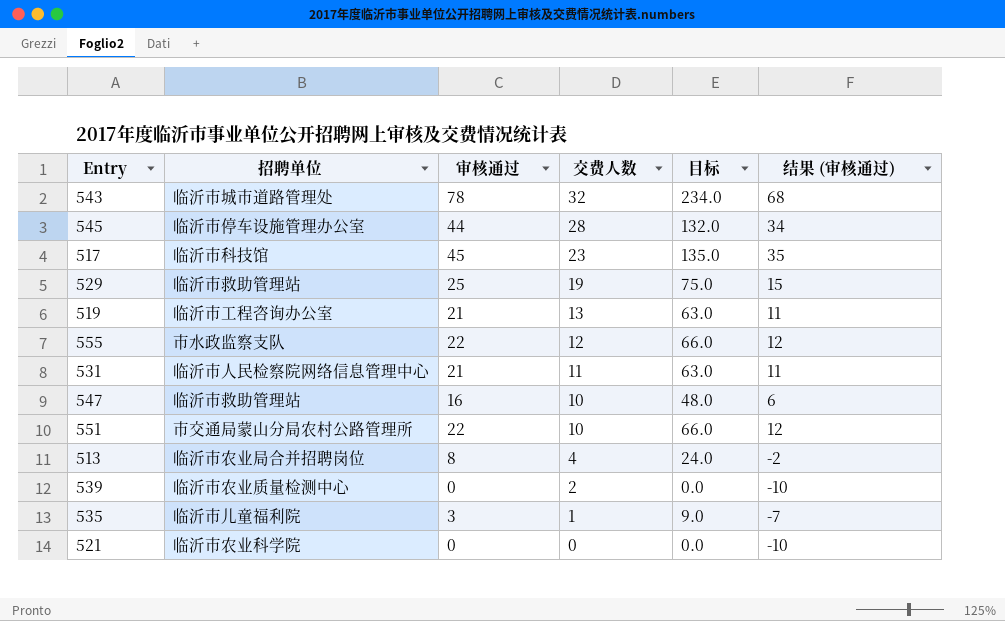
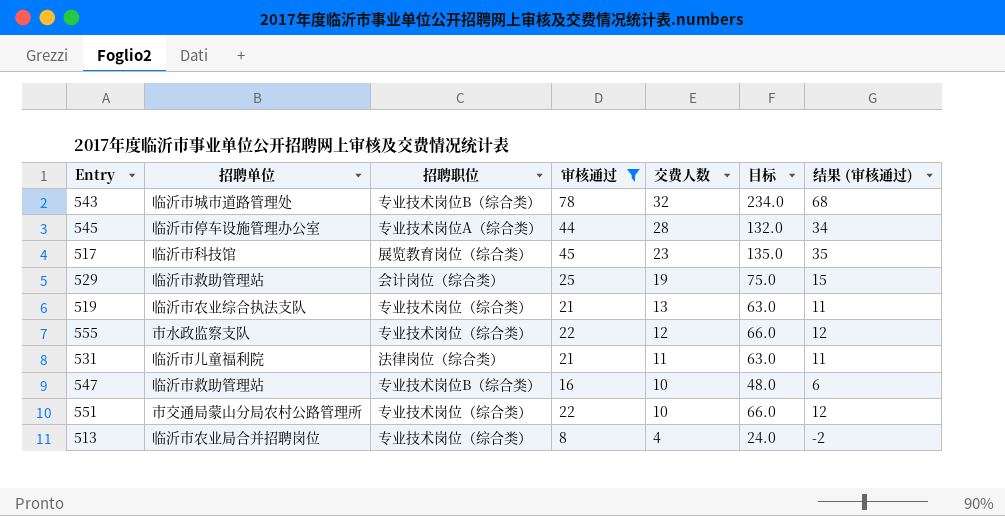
filter: none -> 审核通过 >= 8
column 招聘职位 | position: none -> 3
519 | 招聘单位: 临沂市工程咨询办公室 -> 临沂市农业综合执法支队
531 | 招聘单位: 临沂市人民检察院网络信息管理中心 -> 临沂市儿童福利院

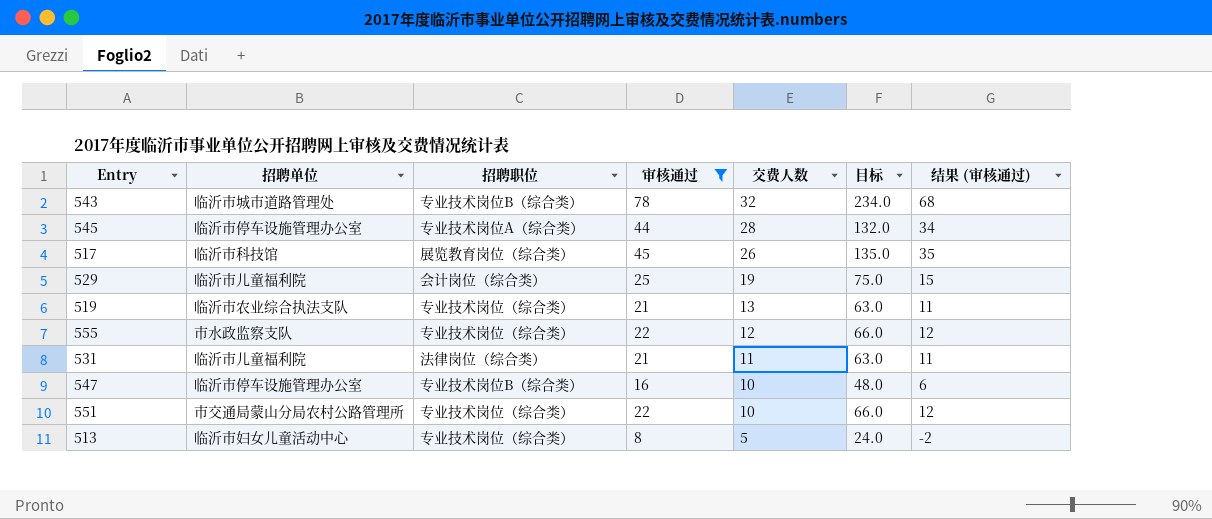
517 | 交费人数: 23 -> 26
529 | 招聘单位: 临沂市救助管理站 -> 临沂市儿童福利院
547 | 招聘单位: 临沂市救助管理站 -> 临沂市停车设施管理办公室
513 | 招聘单位: 临沂市农业局合并招聘岗位 -> 临沂市妇女儿童活动中心
513 | 交费人数: 4 -> 5

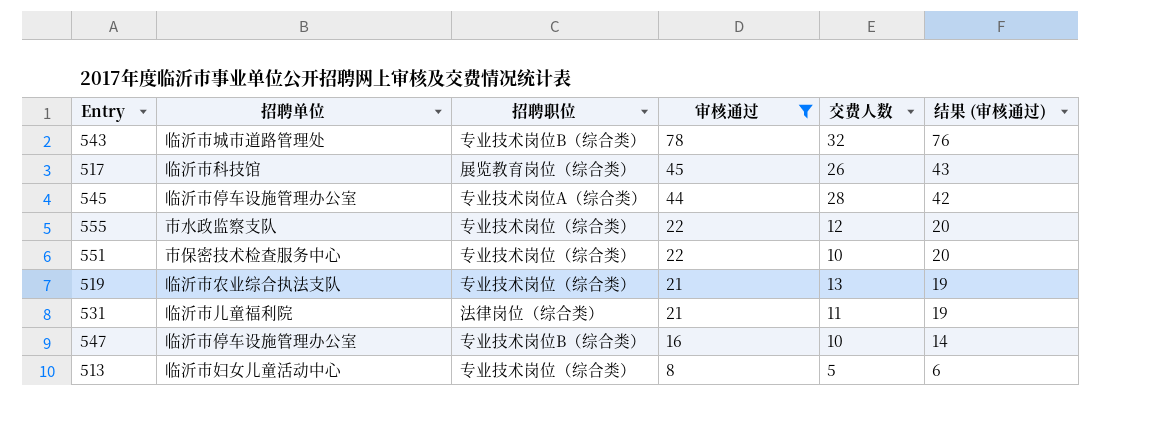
row order: 交费人数 descending -> 审核通过 descending
column 目标 | formula: [审核通过] * 3 -> none
column 结果 (审核通过) | formula: [审核通过] - 10 -> [审核通过] - 2
row 529: 临沂市儿童福利院 | 会计岗位（综合类） | 25 | 19 | 75.0 | 15 -> none
551 | 招聘单位: 市交通局蒙山分局农村公路管理所 -> 市保密技术检查服务中心

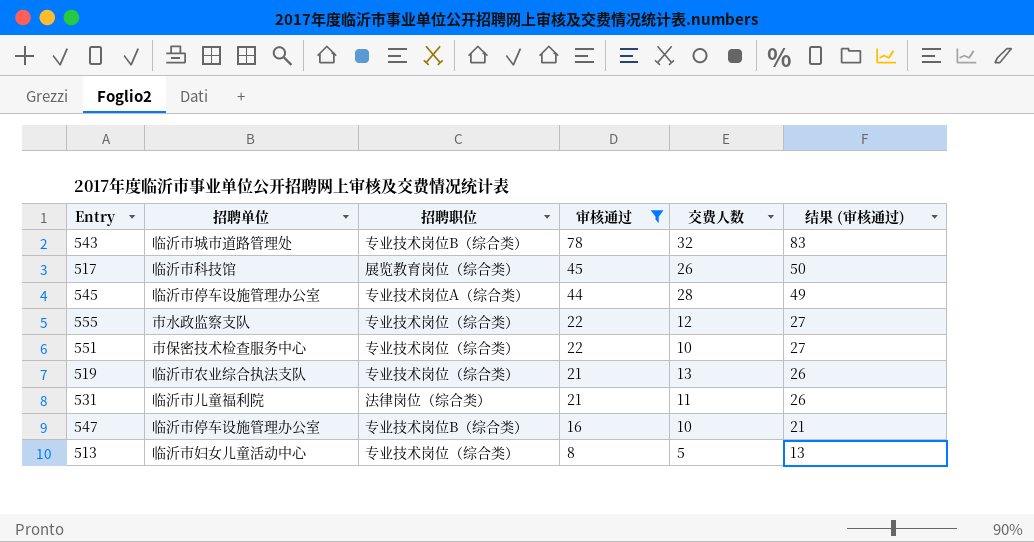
column 结果 (审核通过) | formula: [审核通过] - 2 -> [审核通过] + 5

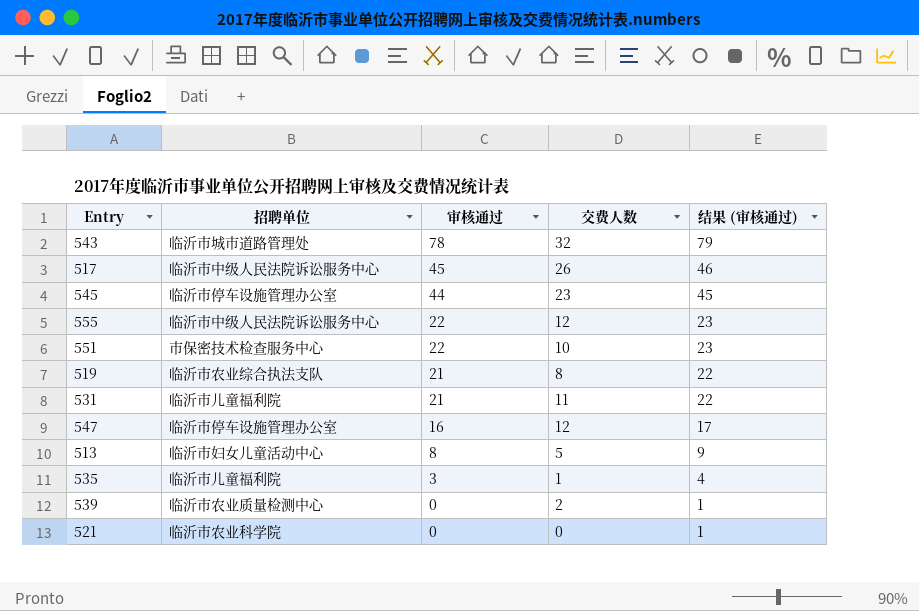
filter: 审核通过 >= 8 -> none
column 招聘职位 | position: 3 -> none
column 结果 (审核通过) | formula: [审核通过] + 5 -> [审核通过] + 1
517 | 招聘单位: 临沂市科技馆 -> 临沂市中级人民法院诉讼服务中心
545 | 交费人数: 28 -> 23
555 | 招聘单位: 市水政监察支队 -> 临沂市中级人民法院诉讼服务中心
519 | 交费人数: 13 -> 8
547 | 交费人数: 10 -> 12

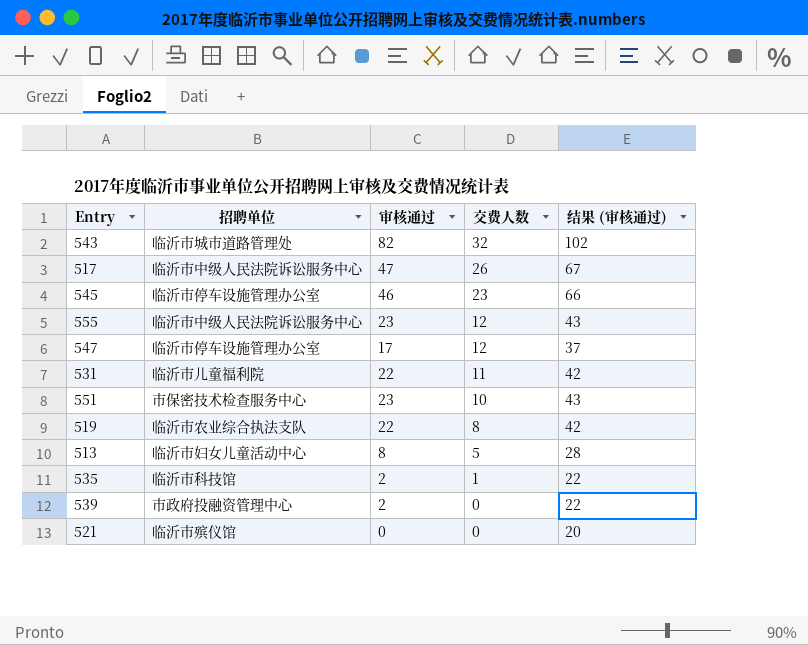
row order: 审核通过 descending -> 交费人数 descending
column 结果 (审核通过) | formula: [审核通过] + 1 -> [审核通过] + 20
543 | 审核通过: 78 -> 82
517 | 审核通过: 45 -> 47
545 | 审核通过: 44 -> 46
555 | 审核通过: 22 -> 23
547 | 审核通过: 16 -> 17
531 | 审核通过: 21 -> 22
551 | 审核通过: 22 -> 23
519 | 审核通过: 21 -> 22
535 | 招聘单位: 临沂市儿童福利院 -> 临沂市科技馆
535 | 审核通过: 3 -> 2
539 | 招聘单位: 临沂市农业质量检测中心 -> 市政府投融资管理中心
539 | 审核通过: 0 -> 2
539 | 交费人数: 2 -> 0
521 | 招聘单位: 临沂市农业科学院 -> 临沂市殡仪馆

